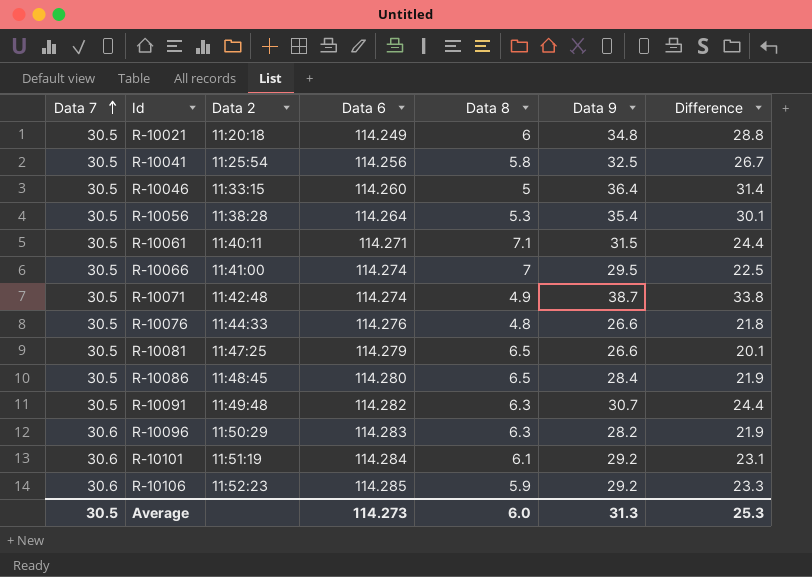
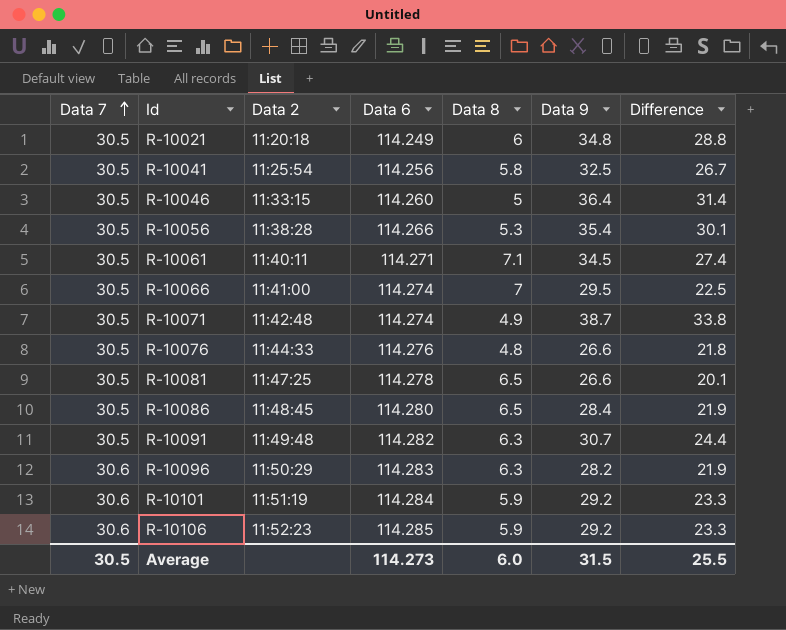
R-10056 | Data 6: 114.264 -> 114.266
R-10061 | Data 9: 31.5 -> 34.5
R-10061 | Difference: 24.4 -> 27.4
R-10081 | Data 6: 114.279 -> 114.278
R-10101 | Data 8: 6.1 -> 5.9
R-10101 | Difference: 23.1 -> 23.3
Average | Data 9: 31.3 -> 31.5
Average | Difference: 25.3 -> 25.5

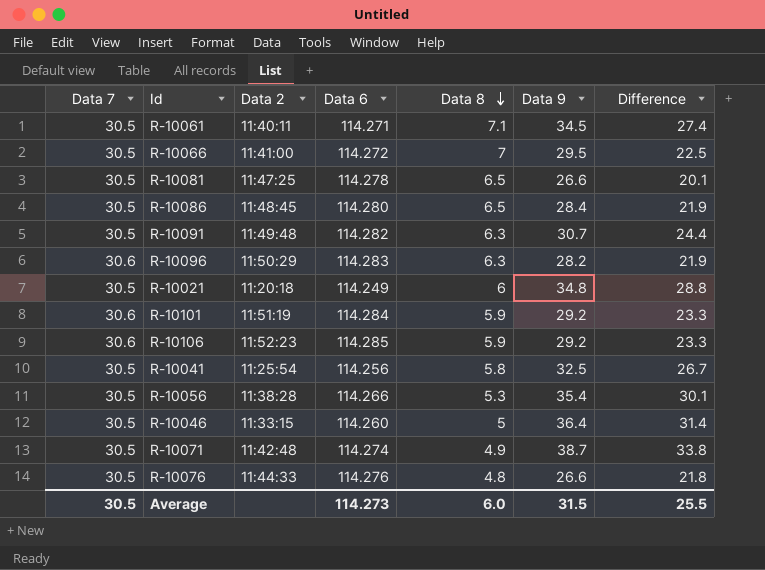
row order: Data 7 ascending -> Data 8 descending
R-10066 | Data 6: 114.274 -> 114.272

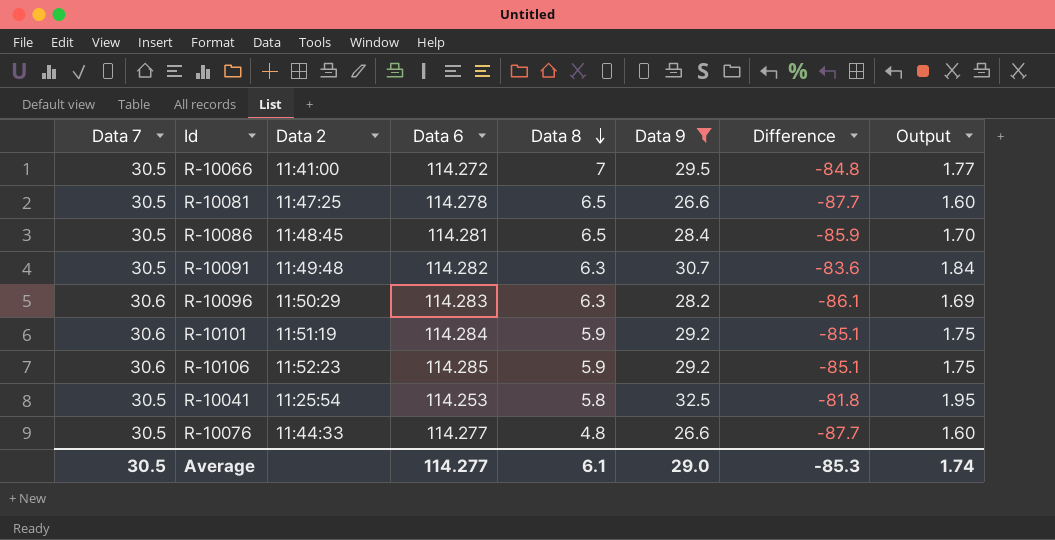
filter: none -> Data 9 <= 32.5
column Difference | formula: [Data 9] - [Data 8] -> [Data 9] - [Data 6]
column Output | formula: none -> [Data 9] * 0.06
R-10086 | Data 6: 114.280 -> 114.281
R-10041 | Data 6: 114.256 -> 114.253
R-10076 | Data 6: 114.276 -> 114.277
Average | Data 6: 114.273 -> 114.277
Average | Data 8: 6.0 -> 6.1
Average | Data 9: 31.5 -> 29.0
Average | Difference: 25.5 -> -85.3

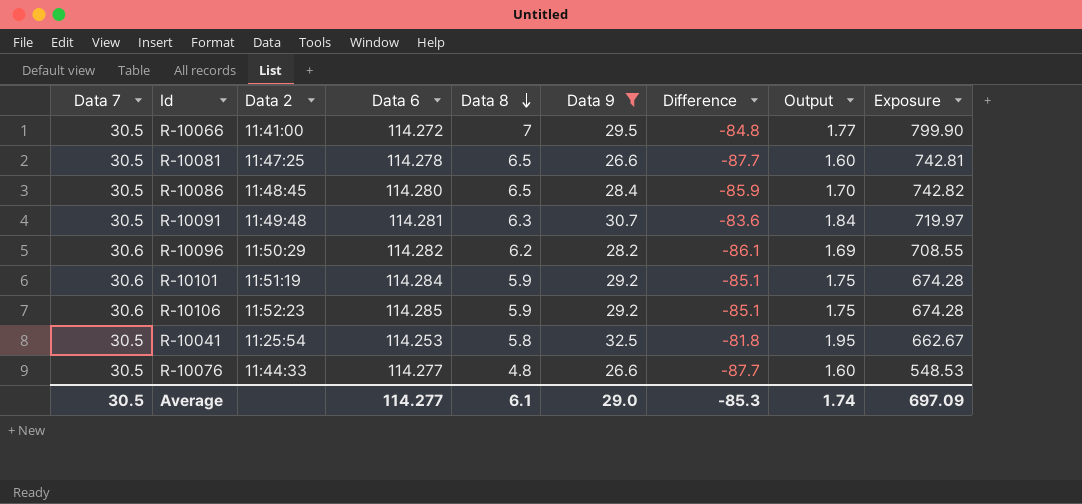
column Exposure | formula: none -> [Data 6] * [Data 8]
R-10086 | Data 6: 114.281 -> 114.280
R-10091 | Data 6: 114.282 -> 114.281
R-10096 | Data 6: 114.283 -> 114.282
R-10096 | Data 8: 6.3 -> 6.2

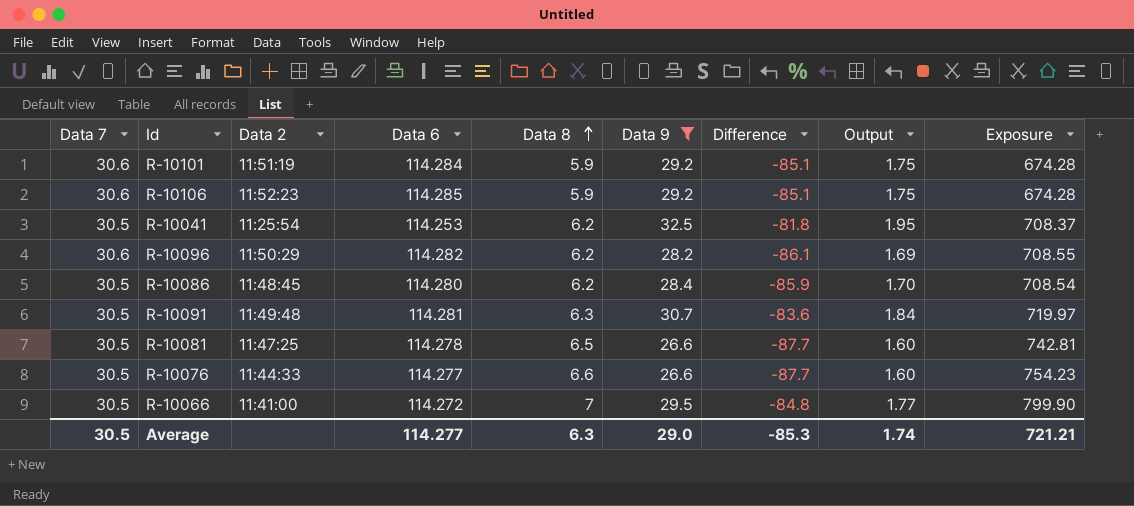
row order: Data 8 descending -> Data 8 ascending
R-10041 | Data 8: 5.8 -> 6.2
R-10041 | Exposure: 662.67 -> 708.37
R-10086 | Data 8: 6.5 -> 6.2
R-10086 | Exposure: 742.82 -> 708.54
R-10076 | Data 8: 4.8 -> 6.6
R-10076 | Exposure: 548.53 -> 754.23
Average | Data 8: 6.1 -> 6.3
Average | Exposure: 697.09 -> 721.21

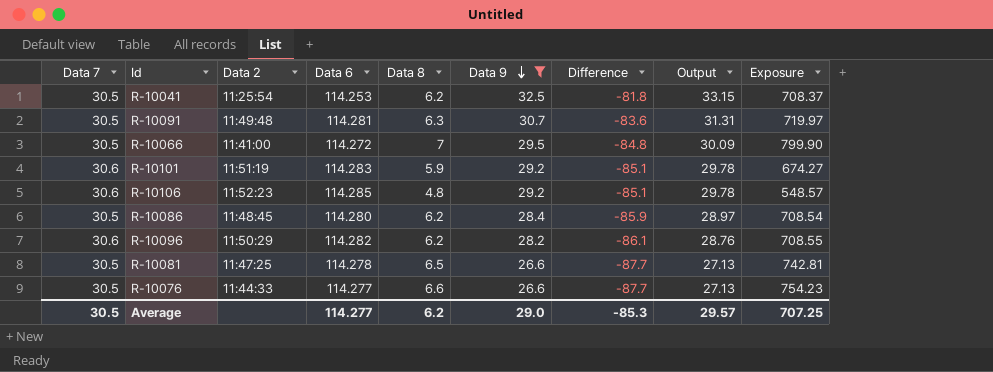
row order: Data 8 ascending -> Data 9 descending
column Output | formula: [Data 9] * 0.06 -> [Data 9] * 1.02
R-10101 | Data 6: 114.284 -> 114.283
R-10101 | Exposure: 674.28 -> 674.27
R-10106 | Data 8: 5.9 -> 4.8
R-10106 | Exposure: 674.28 -> 548.57
Average | Data 8: 6.3 -> 6.2
Average | Output: 1.74 -> 29.57
Average | Exposure: 721.21 -> 707.25

